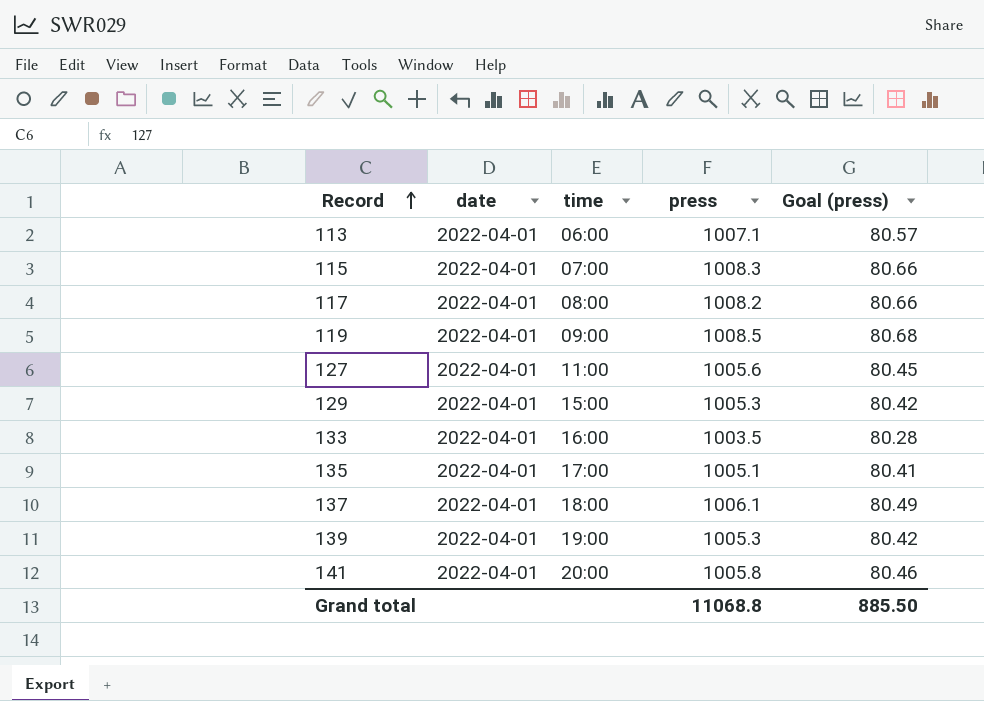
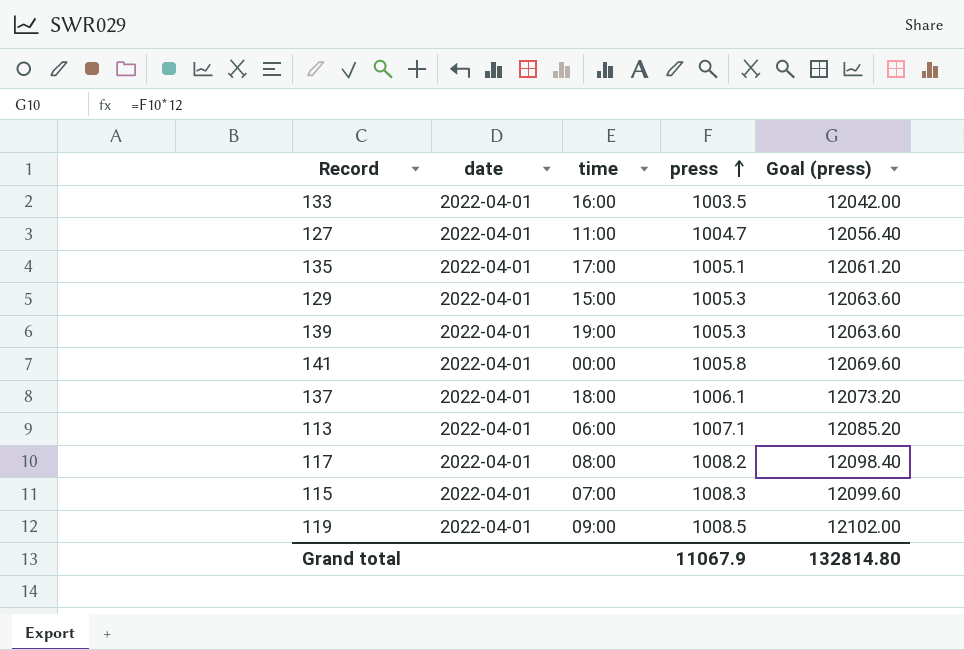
row order: Record ascending -> press ascending
column Goal (press) | formula: [press] * 0.08 -> [press] * 12
127 | press: 1005.6 -> 1004.7
141 | time: 20:00 -> 00:00
Grand total | press: 11068.8 -> 11067.9
Grand total | Goal (press): 885.50 -> 132814.80

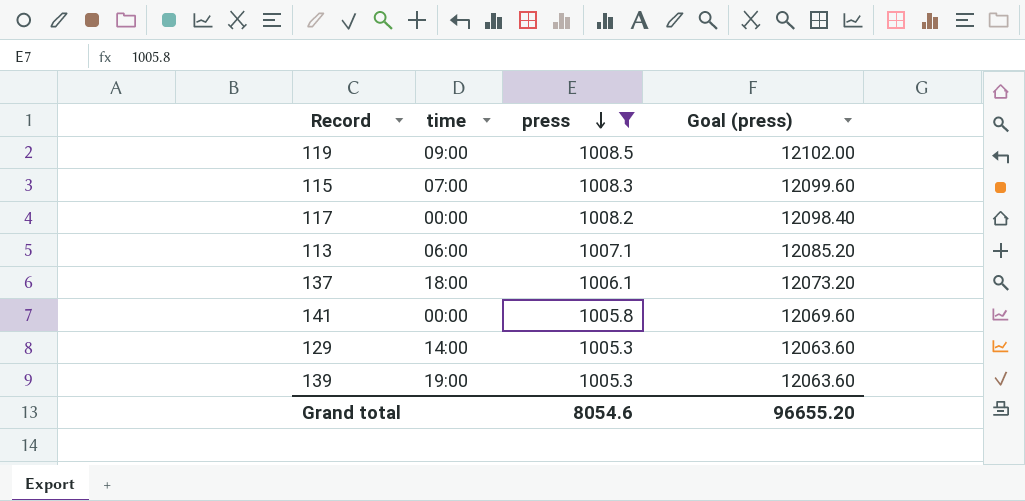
filter: none -> press >= 1005.3
row order: press ascending -> press descending
column date | position: 2 -> none
117 | time: 08:00 -> 00:00
129 | time: 15:00 -> 14:00
Grand total | press: 11067.9 -> 8054.6
Grand total | Goal (press): 132814.80 -> 96655.20

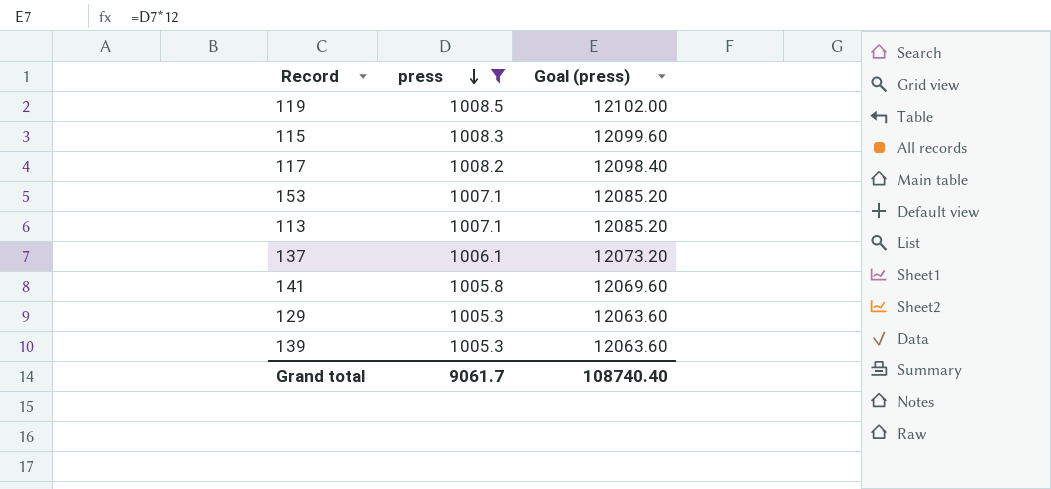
column time | position: 2 -> none
row 153: none -> 1007.1 | 12085.20
Grand total | press: 8054.6 -> 9061.7
Grand total | Goal (press): 96655.20 -> 108740.40

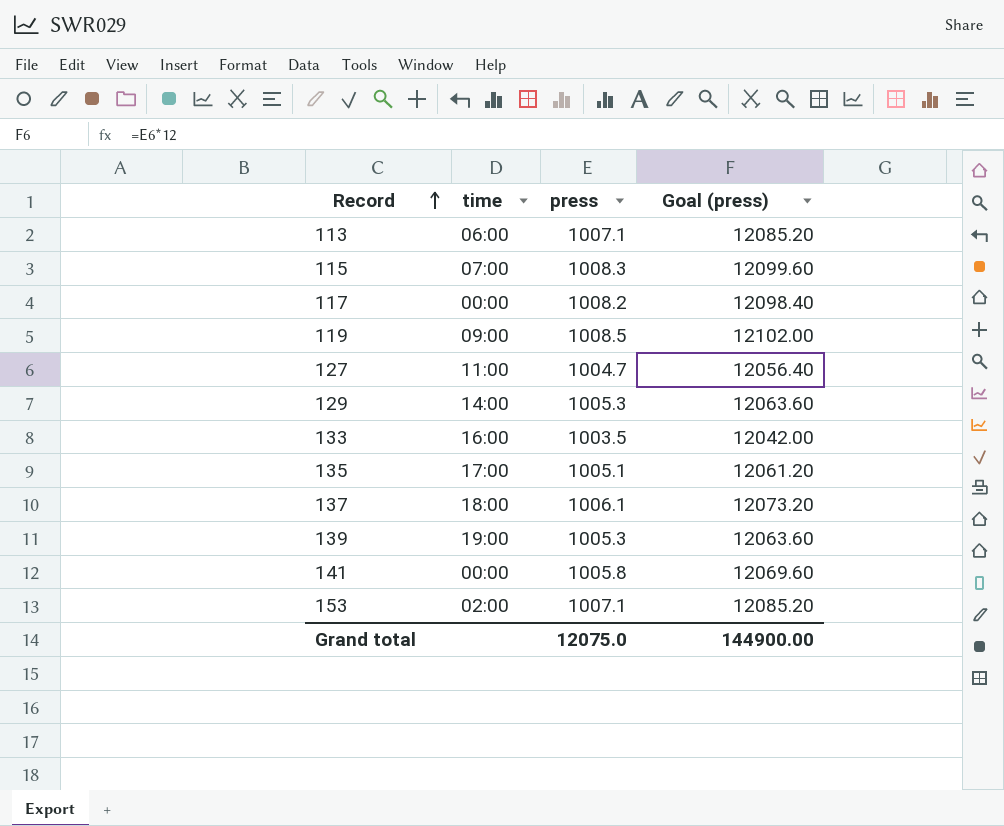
filter: press >= 1005.3 -> none
row order: press descending -> Record ascending
column time | position: none -> 2
Grand total | press: 9061.7 -> 12075.0
Grand total | Goal (press): 108740.40 -> 144900.00

